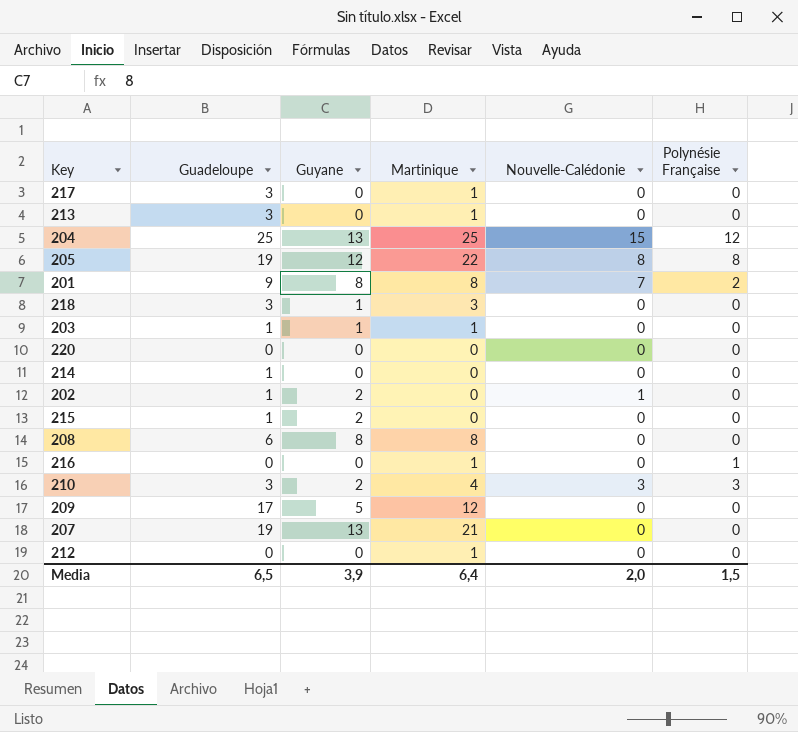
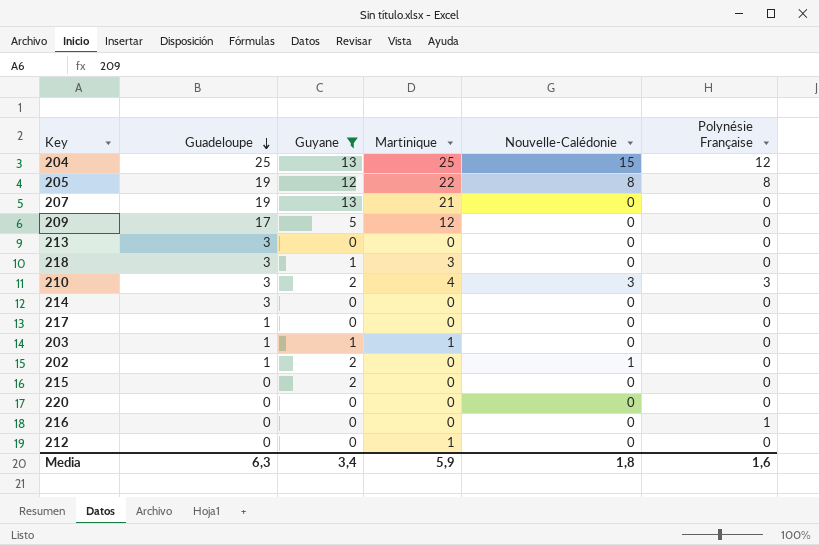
filter: none -> Guyane != 8
row order: none -> Guadeloupe descending
213 | Martinique: 1 -> 0
214 | Guadeloupe: 1 -> 3
217 | Guadeloupe: 3 -> 1
217 | Martinique: 1 -> 0
215 | Guadeloupe: 1 -> 0
216 | Martinique: 1 -> 0
Media | Guadeloupe: 6,5 -> 6,3
Media | Guyane: 3,9 -> 3,4
Media | Martinique: 6,4 -> 5,9
Media | Nouvelle-Calédonie: 2,0 -> 1,8
Media | Polynésie Française: 1,5 -> 1,6

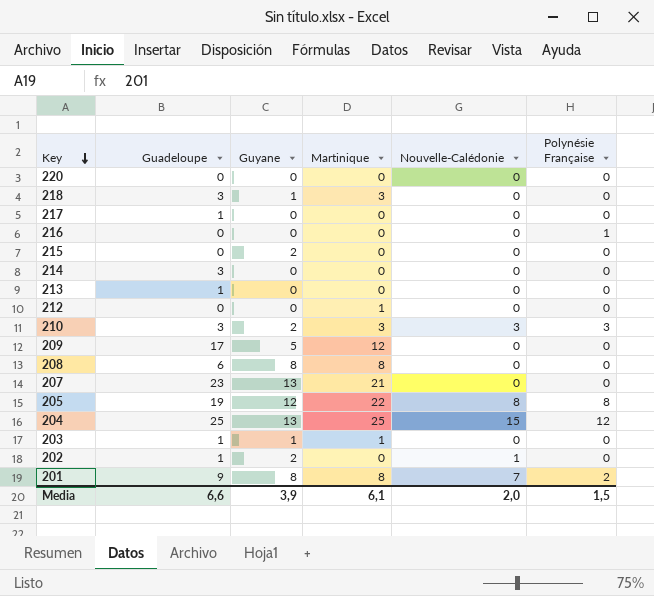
filter: Guyane != 8 -> none
row order: Guadeloupe descending -> Key descending
213 | Guadeloupe: 3 -> 1
210 | Martinique: 4 -> 3
207 | Guadeloupe: 19 -> 23
Media | Guadeloupe: 6,3 -> 6,6
Media | Guyane: 3,4 -> 3,9
Media | Martinique: 5,9 -> 6,1
Media | Nouvelle-Calédonie: 1,8 -> 2,0
Media | Polynésie Française: 1,6 -> 1,5

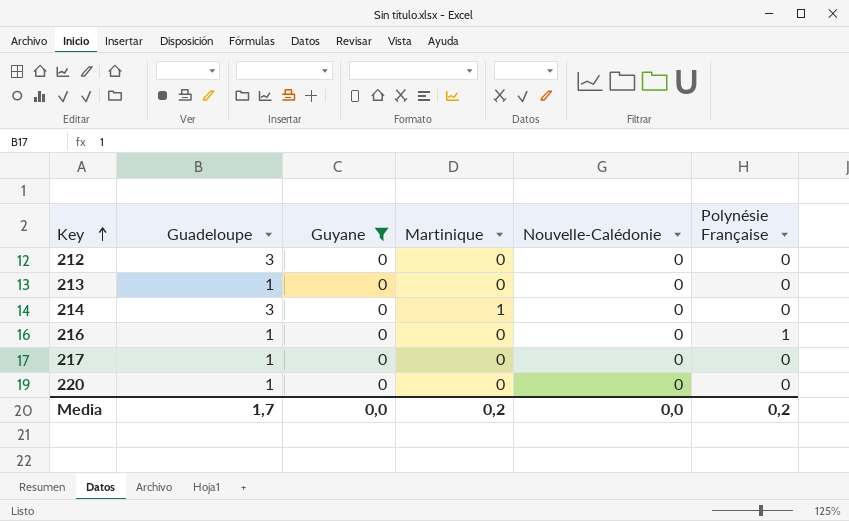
filter: none -> Guyane = 0
row order: Key descending -> Key ascending
212 | Guadeloupe: 0 -> 3
212 | Martinique: 1 -> 0
214 | Martinique: 0 -> 1
216 | Guadeloupe: 0 -> 1
220 | Guadeloupe: 0 -> 1
Media | Guadeloupe: 6,6 -> 1,7
Media | Guyane: 3,9 -> 0,0
Media | Martinique: 6,1 -> 0,2
Media | Nouvelle-Calédonie: 2,0 -> 0,0
Media | Polynésie Française: 1,5 -> 0,2

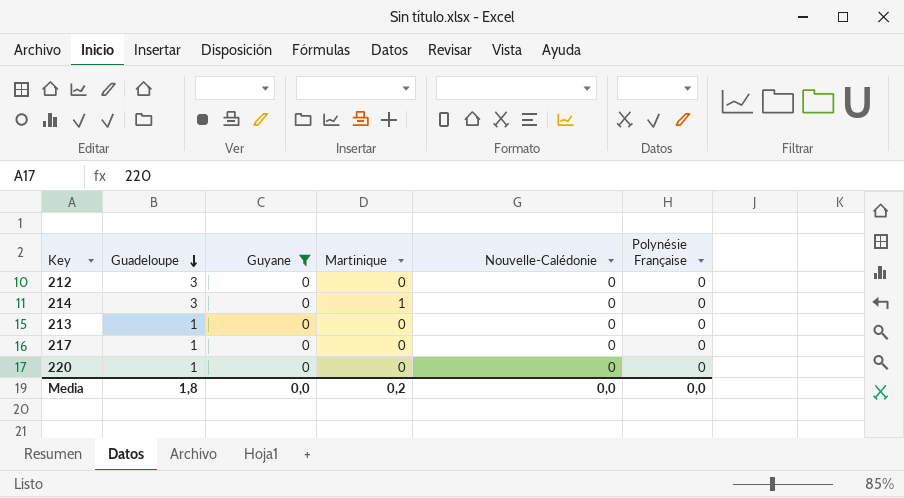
row order: Key ascending -> Guadeloupe descending
row 216: 1 | 0 | 0 | 0 | 1 -> none
Media | Guadeloupe: 1,7 -> 1,8
Media | Polynésie Française: 0,2 -> 0,0

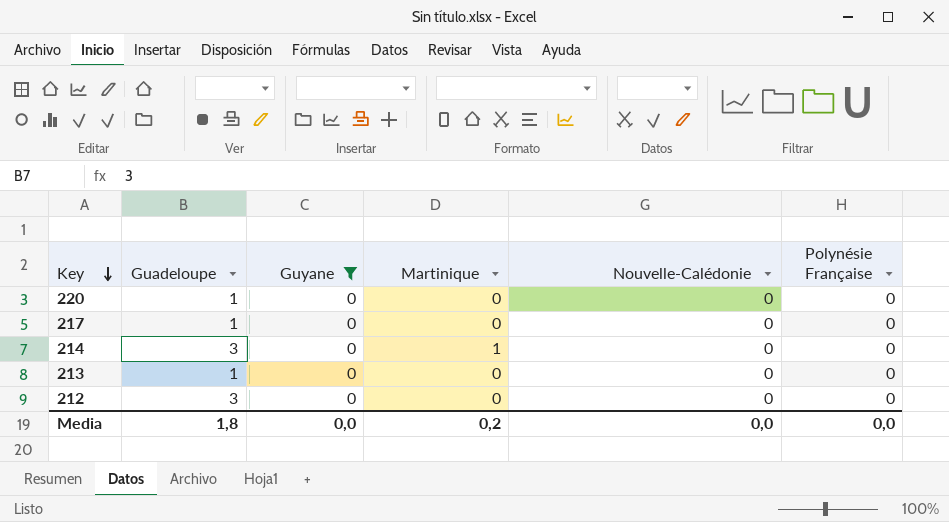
row order: Guadeloupe descending -> Key descending

